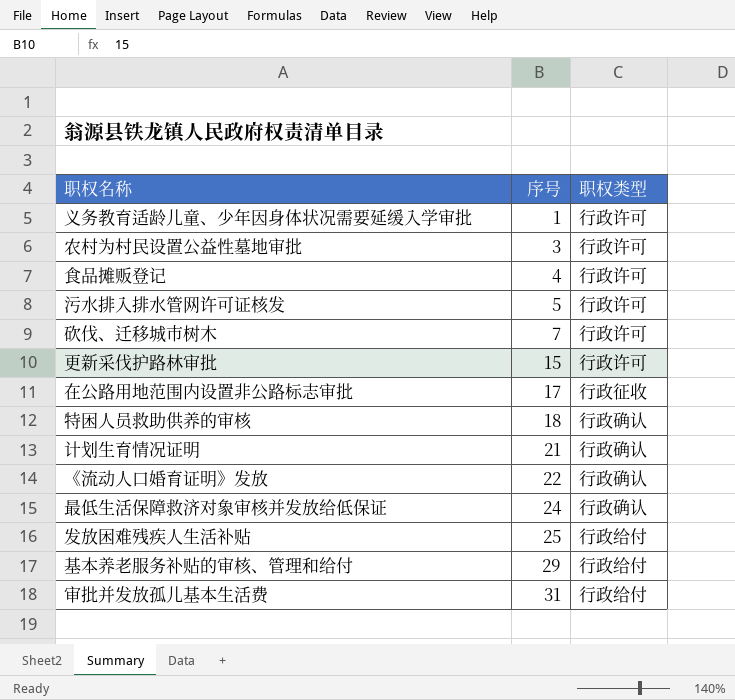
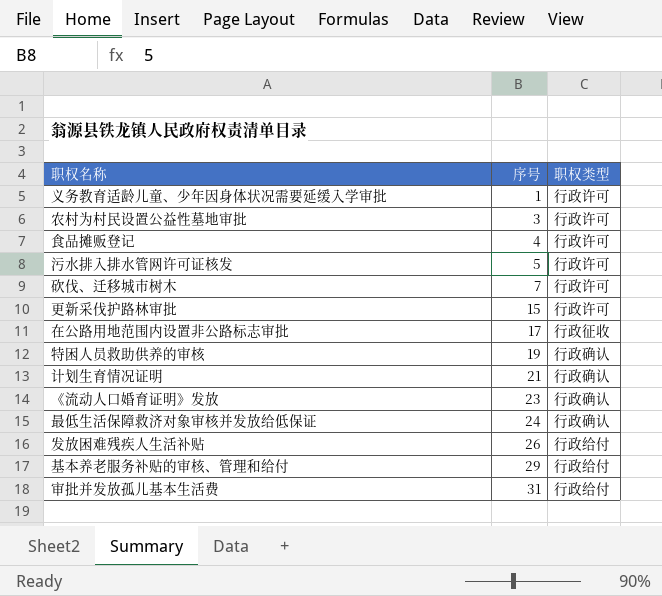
特困人员救助供养的审核 | 序号: 18 -> 19
《流动人口婚育证明》发放 | 序号: 22 -> 23
发放困难残疾人生活补贴 | 序号: 25 -> 26

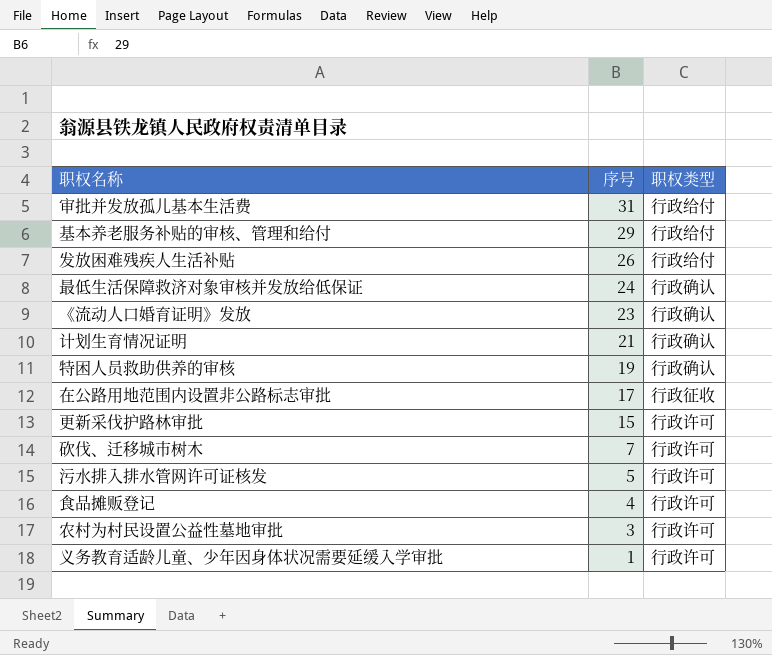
row order: 序号 ascending -> 序号 descending

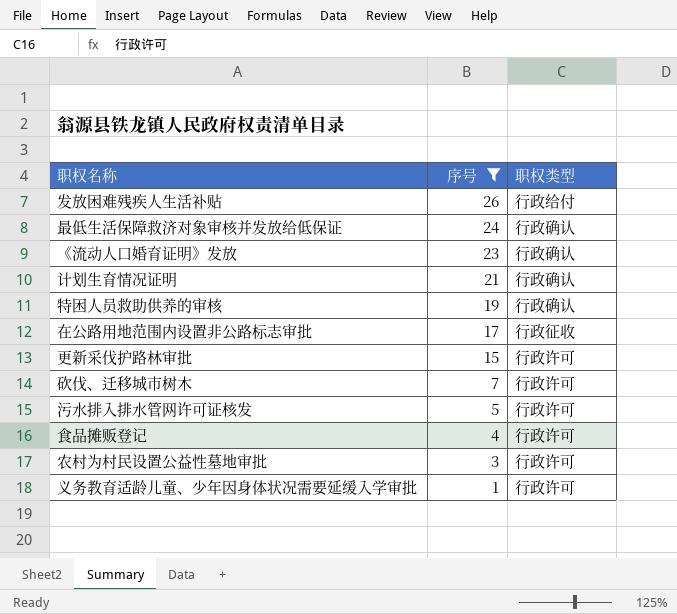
filter: none -> 序号 <= 26

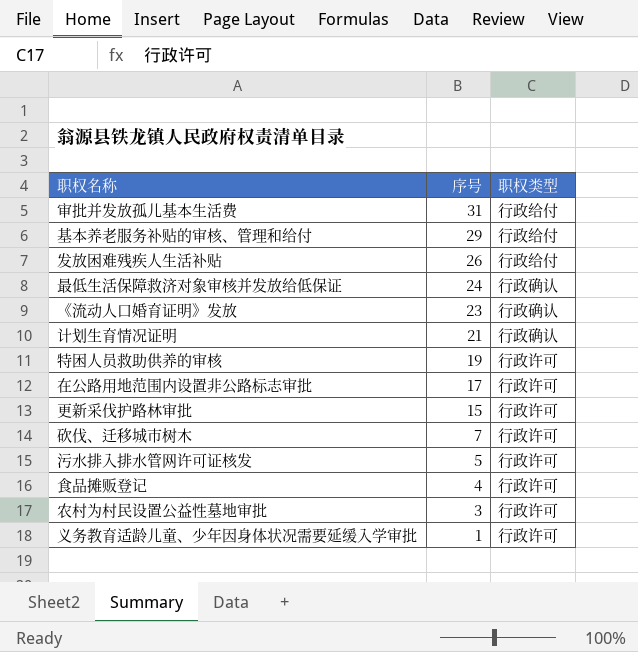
filter: 序号 <= 26 -> none
特困人员救助供养的审核 | 职权类型: 行政确认 -> 行政许可
在公路用地范围内设置非公路标志审批 | 职权类型: 行政征收 -> 行政许可

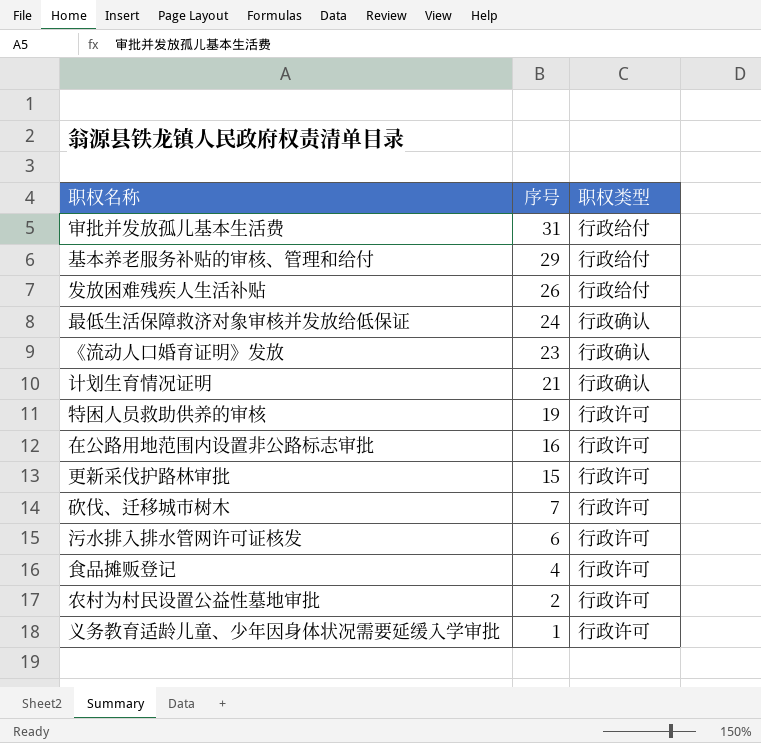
在公路用地范围内设置非公路标志审批 | 序号: 17 -> 16
污水排入排水管网许可证核发 | 序号: 5 -> 6
农村为村民设置公益性墓地审批 | 序号: 3 -> 2

